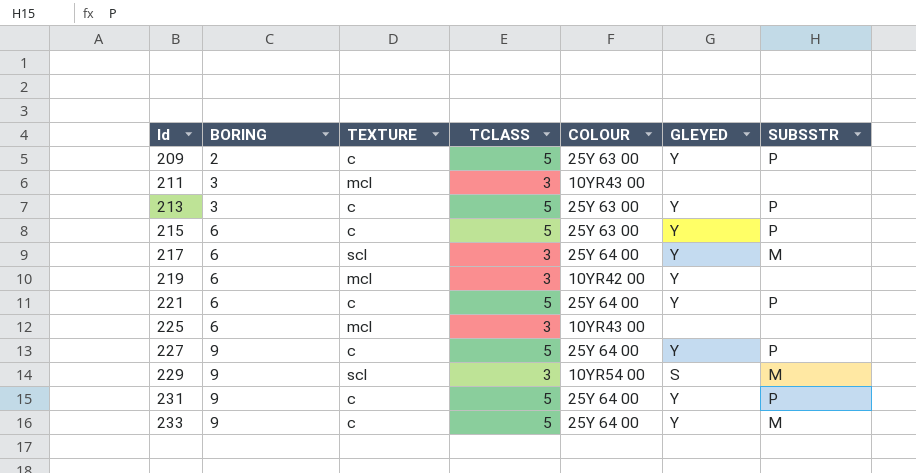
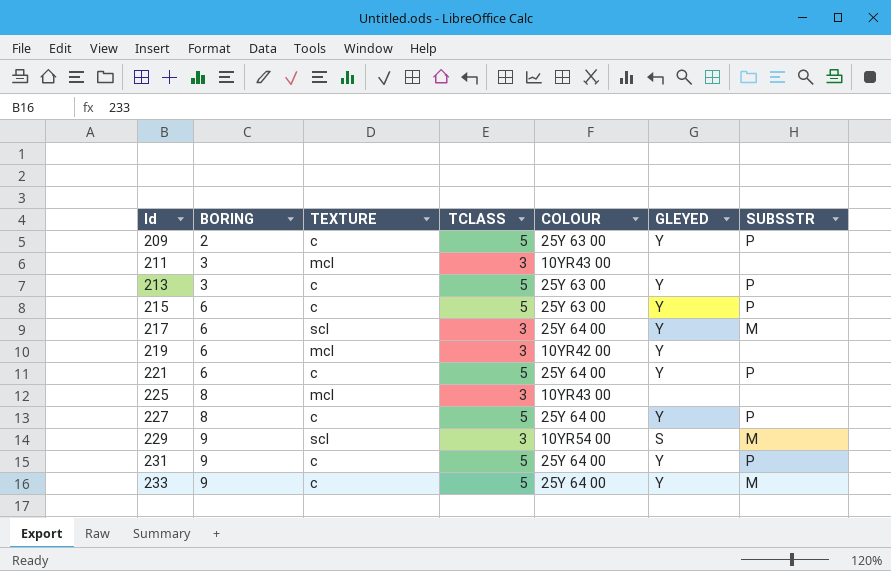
225 | BORING: 6 -> 8
227 | BORING: 9 -> 8

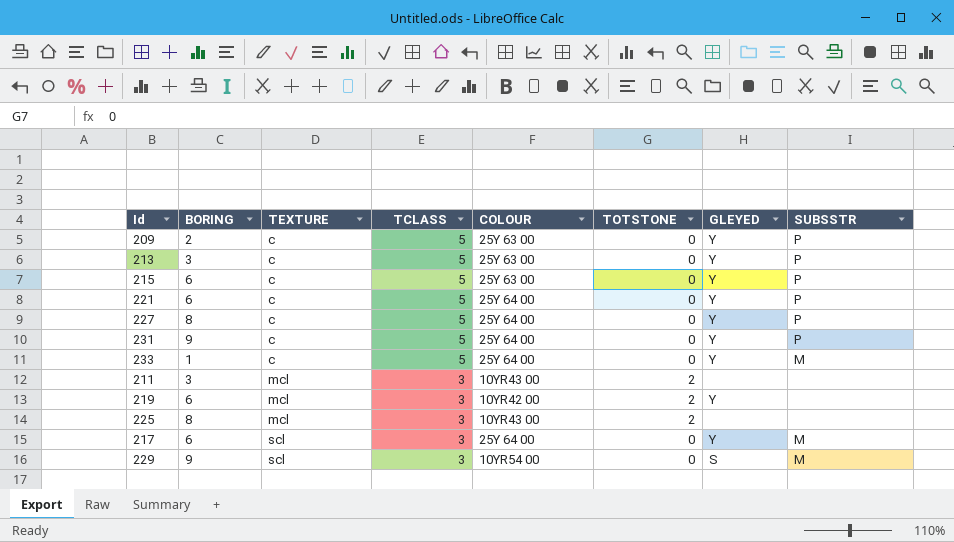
row order: Id ascending -> TEXTURE ascending
column TOTSTONE | position: none -> 6
233 | BORING: 9 -> 1

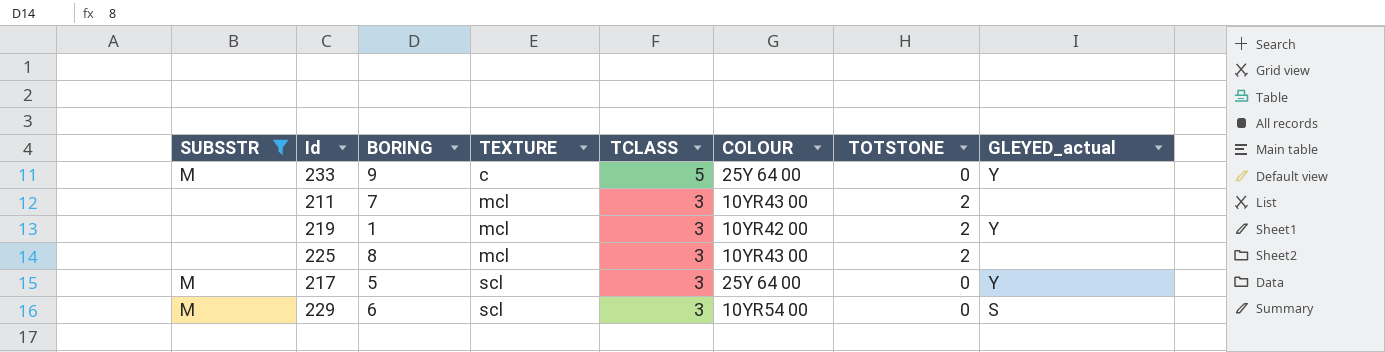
filter: none -> SUBSSTR != P
column SUBSSTR | position: 8 -> 1
column name: GLEYED -> GLEYED_actual
233 | BORING: 1 -> 9
211 | BORING: 3 -> 7
219 | BORING: 6 -> 1
217 | BORING: 6 -> 5
229 | BORING: 9 -> 6

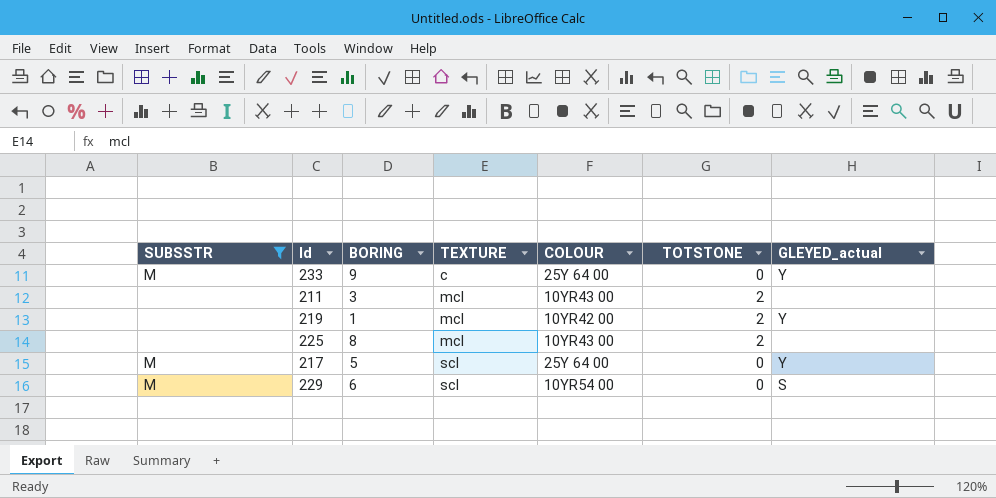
column TCLASS | position: 5 -> none
211 | BORING: 7 -> 3

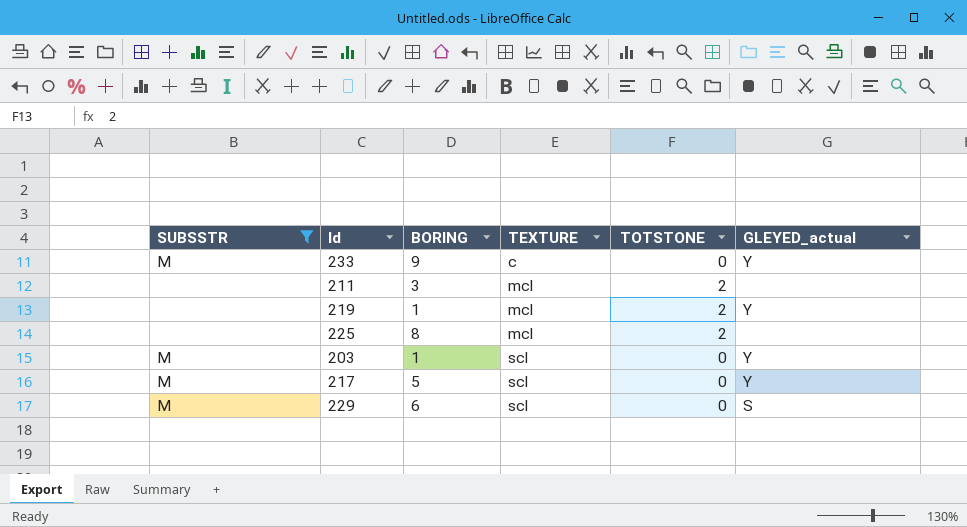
column COLOUR | position: 5 -> none
row 203: none -> M | 1 | scl | 0 | Y

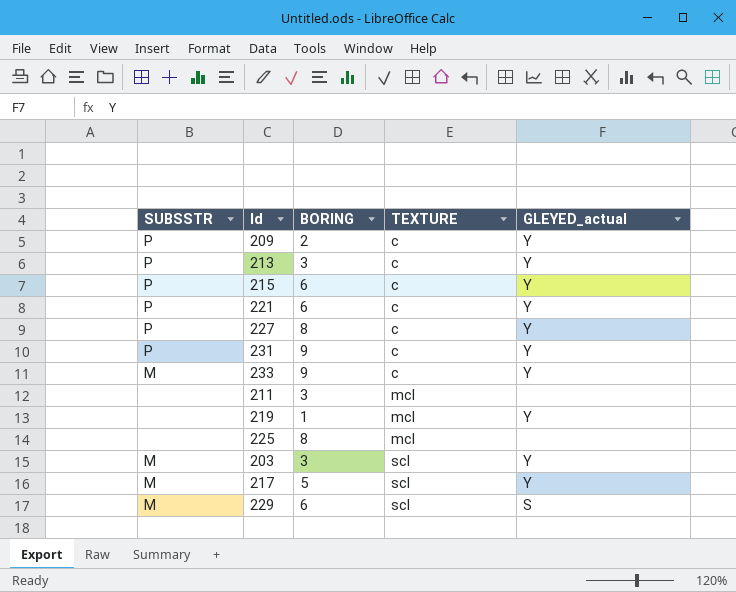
filter: SUBSSTR != P -> none
column TOTSTONE | position: 5 -> none
203 | BORING: 1 -> 3

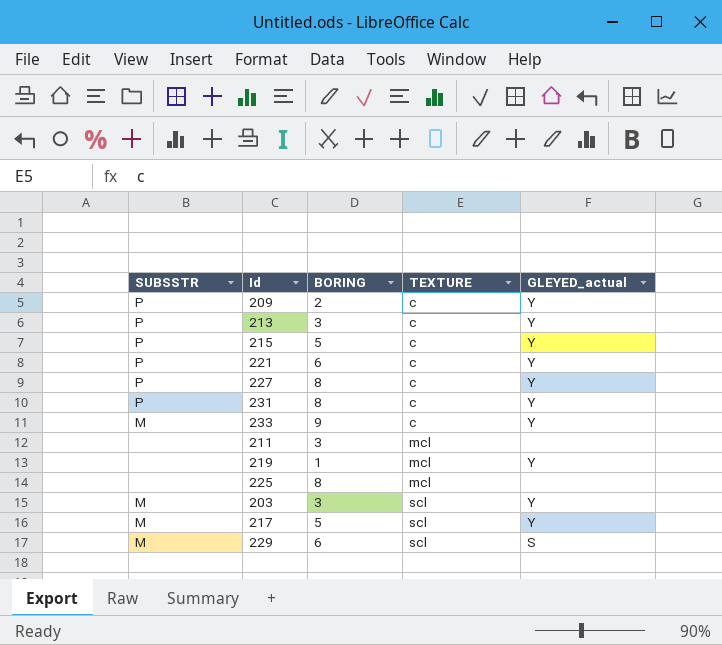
215 | BORING: 6 -> 5
231 | BORING: 9 -> 8

